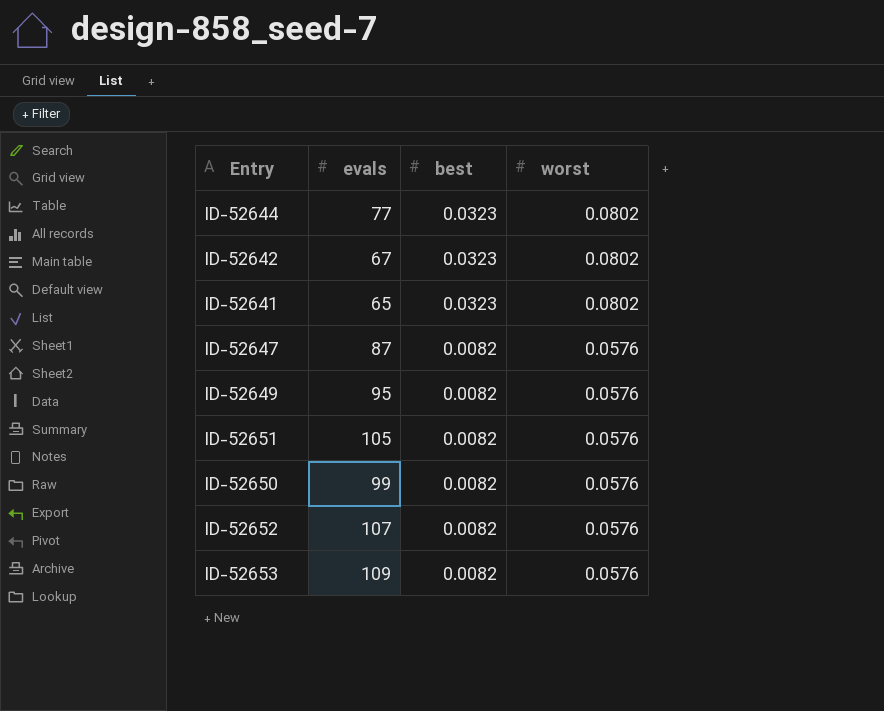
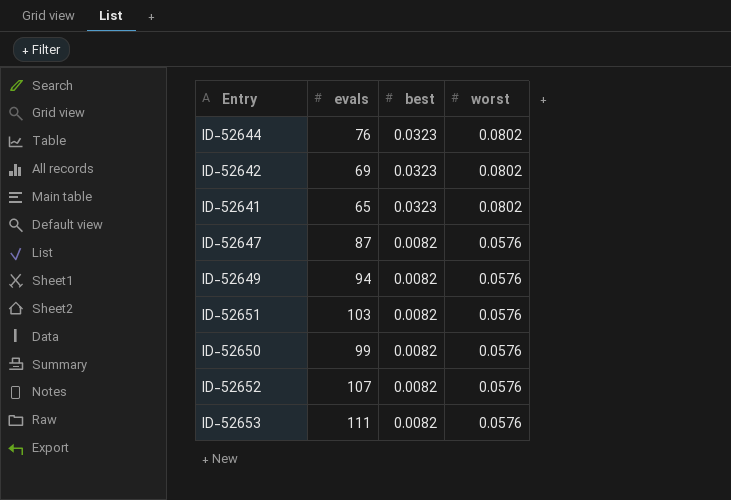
ID-52644 | evals: 77 -> 76
ID-52642 | evals: 67 -> 69
ID-52649 | evals: 95 -> 94
ID-52651 | evals: 105 -> 103
ID-52653 | evals: 109 -> 111

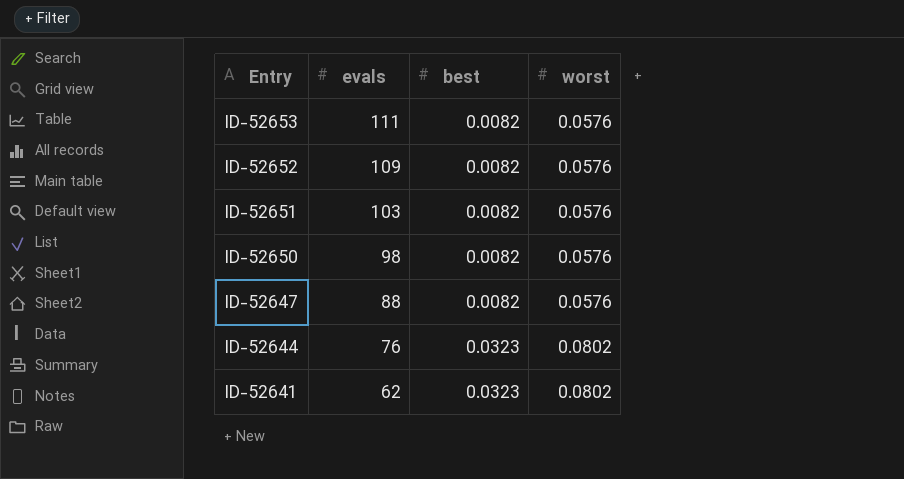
row order: best descending -> Entry descending
row ID-52642: 69 | 0.0323 | 0.0802 -> none
row ID-52649: 94 | 0.0082 | 0.0576 -> none
ID-52652 | evals: 107 -> 109
ID-52650 | evals: 99 -> 98
ID-52647 | evals: 87 -> 88
ID-52641 | evals: 65 -> 62

